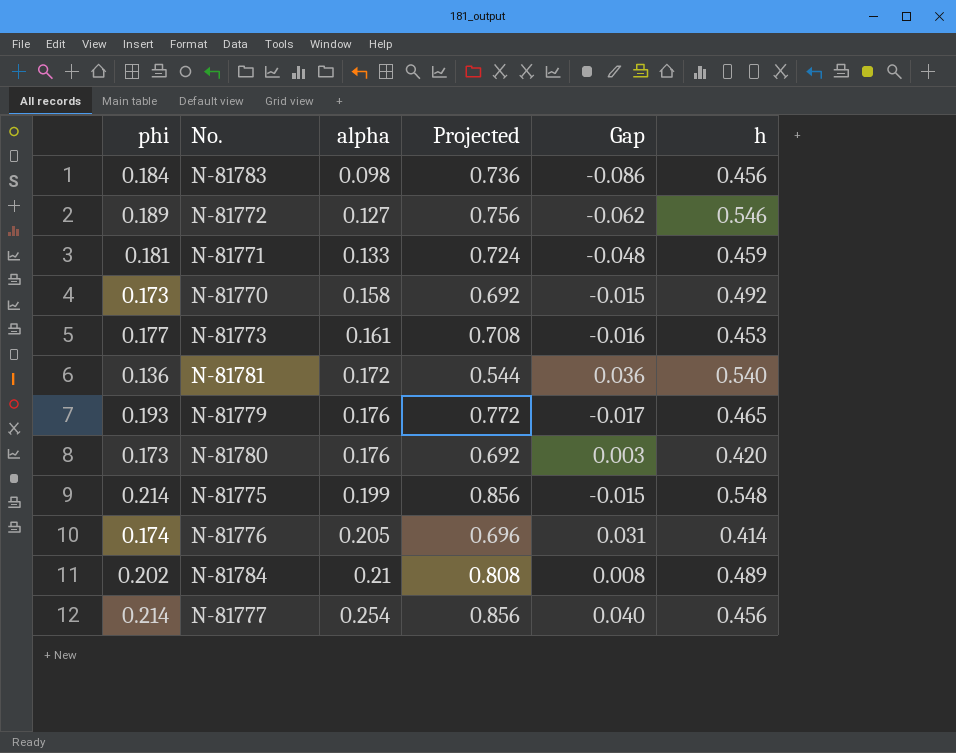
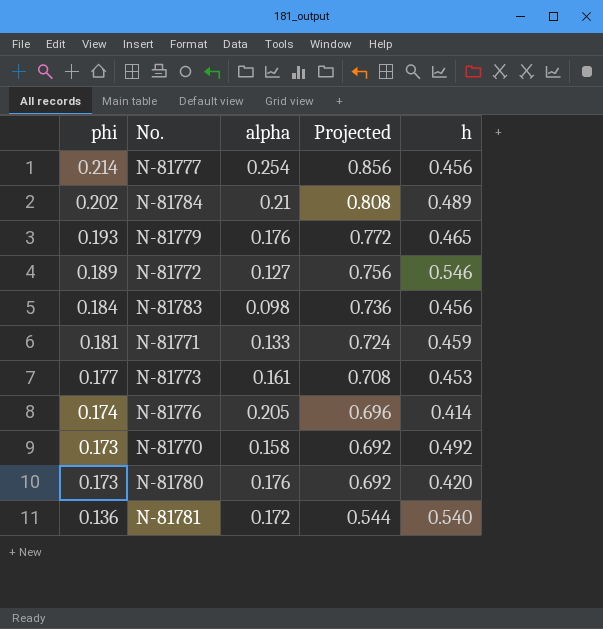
row order: alpha ascending -> phi descending
column Gap | formula: [alpha] - [phi] -> none
row N-81775: 0.214 | 0.199 | 0.856 | -0.015 | 0.548 -> none

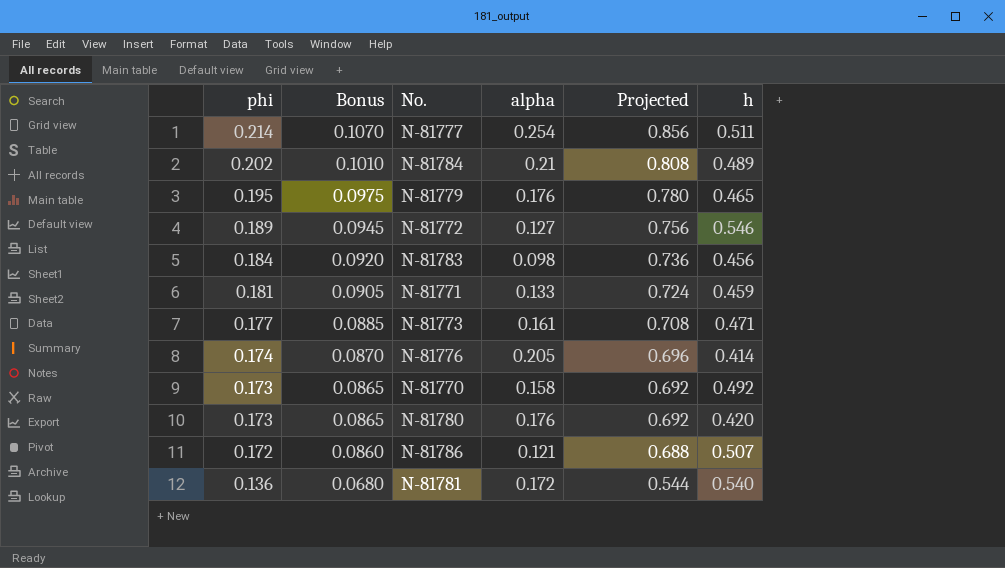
column Bonus | formula: none -> [phi] * 0.5
N-81777 | h: 0.456 -> 0.511
N-81779 | phi: 0.193 -> 0.195
N-81779 | Projected: 0.772 -> 0.780
N-81773 | h: 0.453 -> 0.471
row N-81786: none -> 0.172 | 0.0860 | 0.121 | 0.688 | 0.507

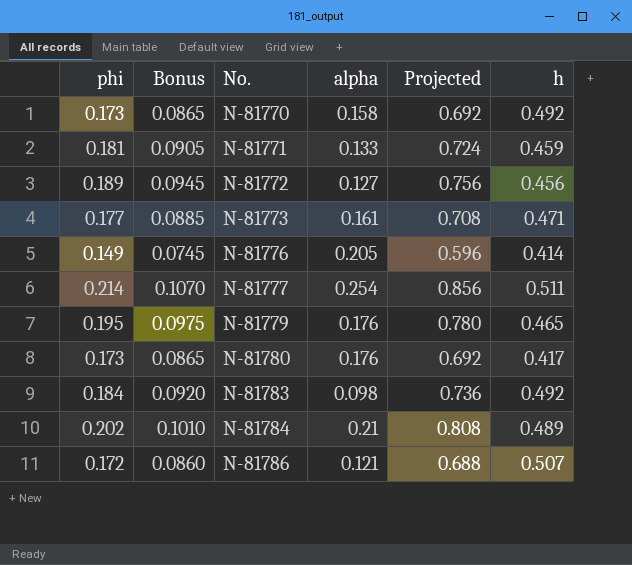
row order: phi descending -> No. ascending
row N-81781: 0.136 | 0.0680 | 0.172 | 0.544 | 0.540 -> none
N-81772 | h: 0.546 -> 0.456
N-81776 | phi: 0.174 -> 0.149
N-81776 | Bonus: 0.0870 -> 0.0745
N-81776 | Projected: 0.696 -> 0.596
N-81780 | h: 0.420 -> 0.417
N-81783 | h: 0.456 -> 0.492

